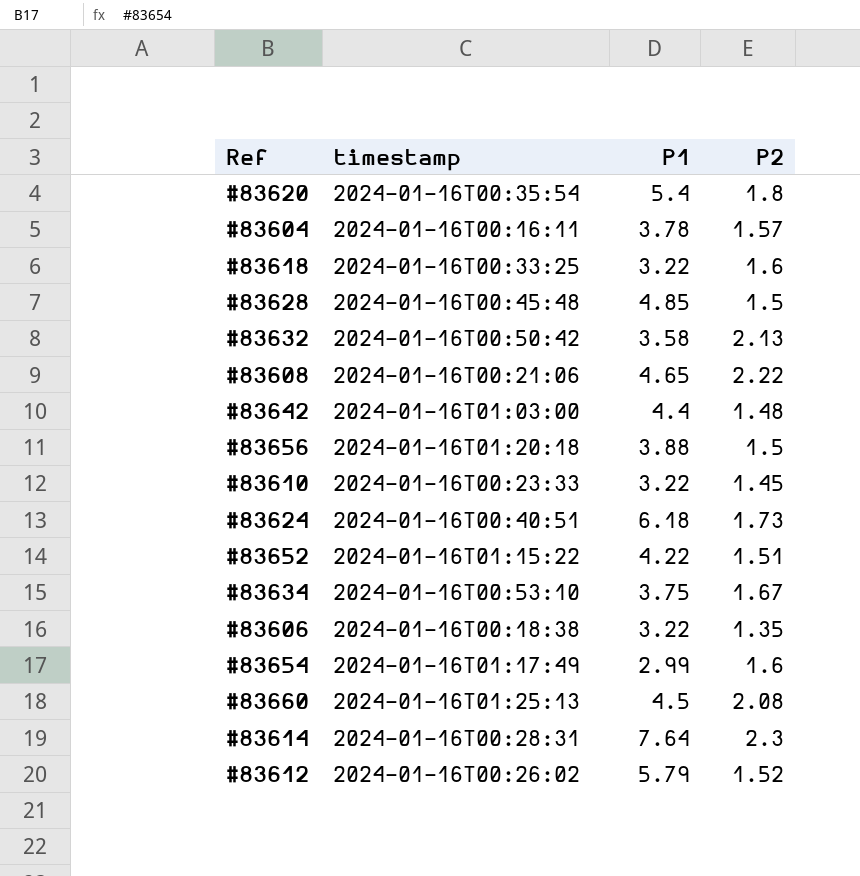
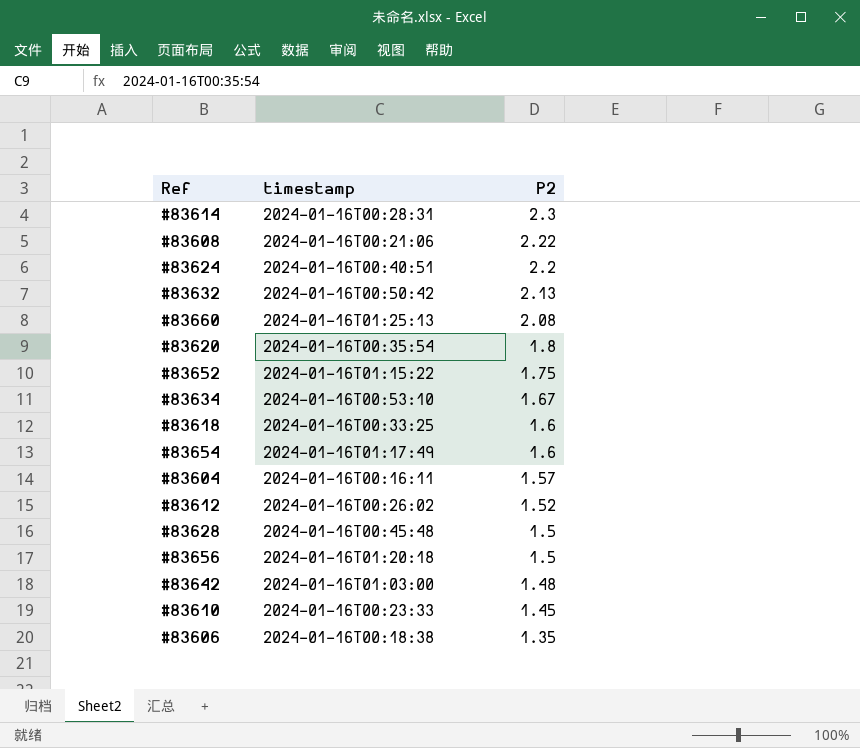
row order: none -> P2 descending
column P1 | position: 3 -> none
#83624 | P2: 1.73 -> 2.2
#83652 | P2: 1.51 -> 1.75

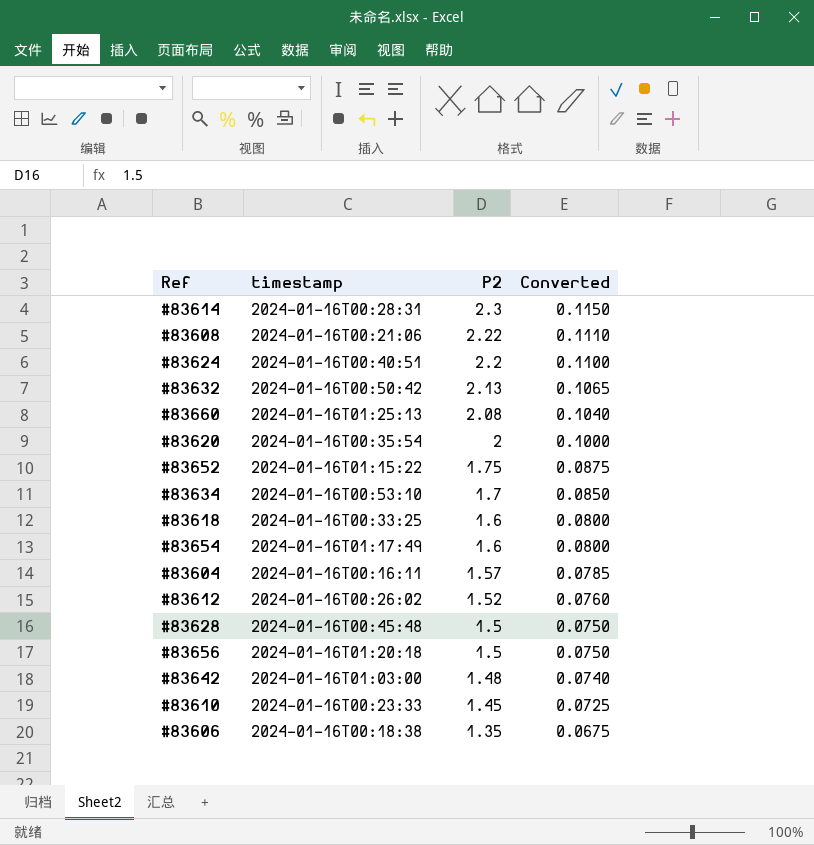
column Converted | formula: none -> [P2] * 0.05
#83620 | P2: 1.8 -> 2
#83634 | P2: 1.67 -> 1.7

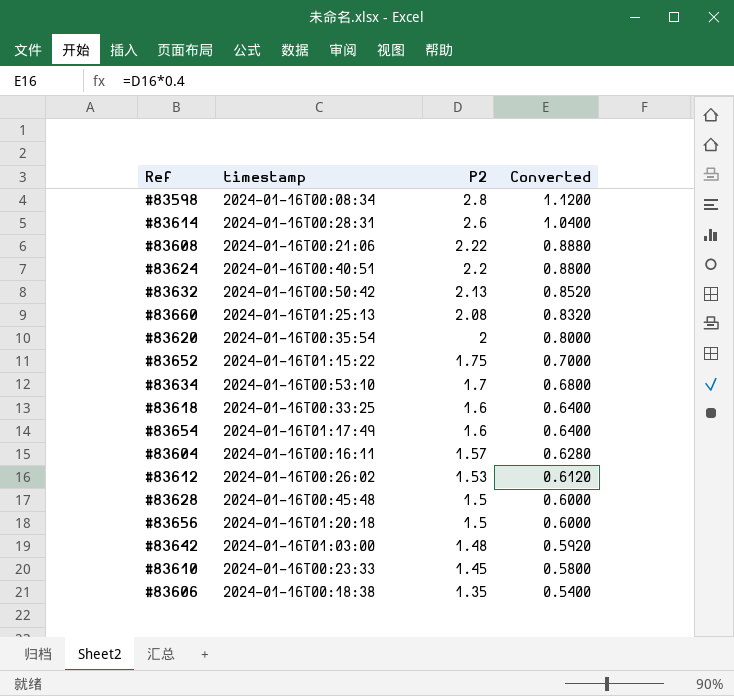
column Converted | formula: [P2] * 0.05 -> [P2] * 0.4
row #83598: none -> 2024-01-16T00:08:34 | 2.8 | 1.1200
#83614 | P2: 2.3 -> 2.6
#83612 | P2: 1.52 -> 1.53

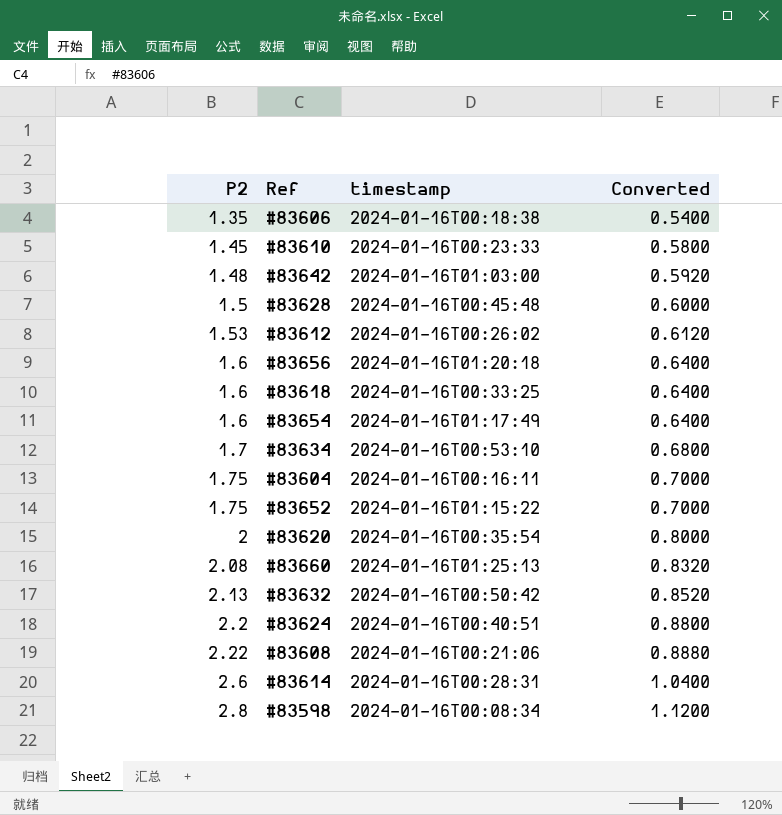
row order: P2 descending -> P2 ascending
column P2 | position: 3 -> 1
#83656 | P2: 1.5 -> 1.6
#83656 | Converted: 0.6000 -> 0.6400
#83604 | P2: 1.57 -> 1.75
#83604 | Converted: 0.6280 -> 0.7000

